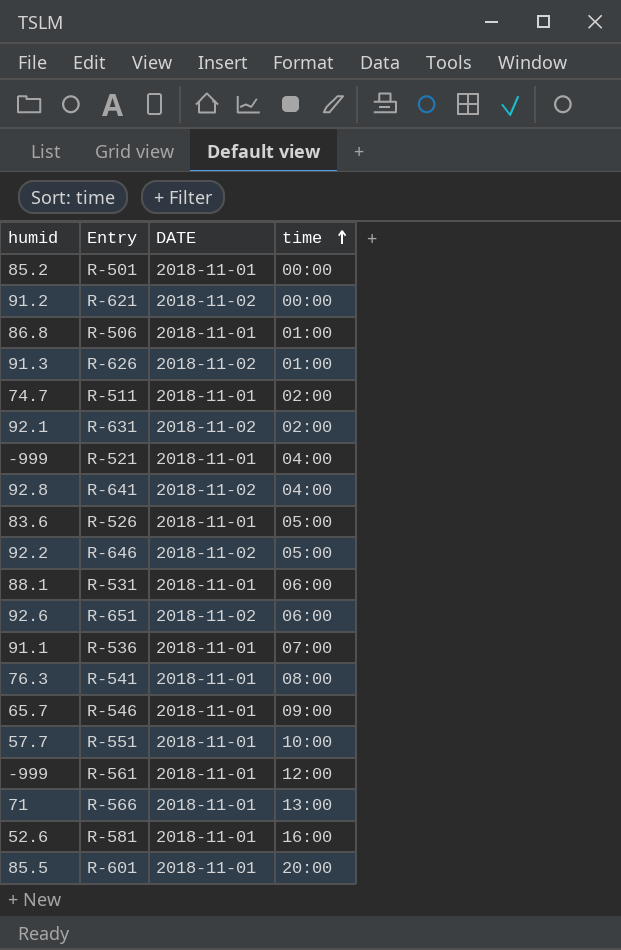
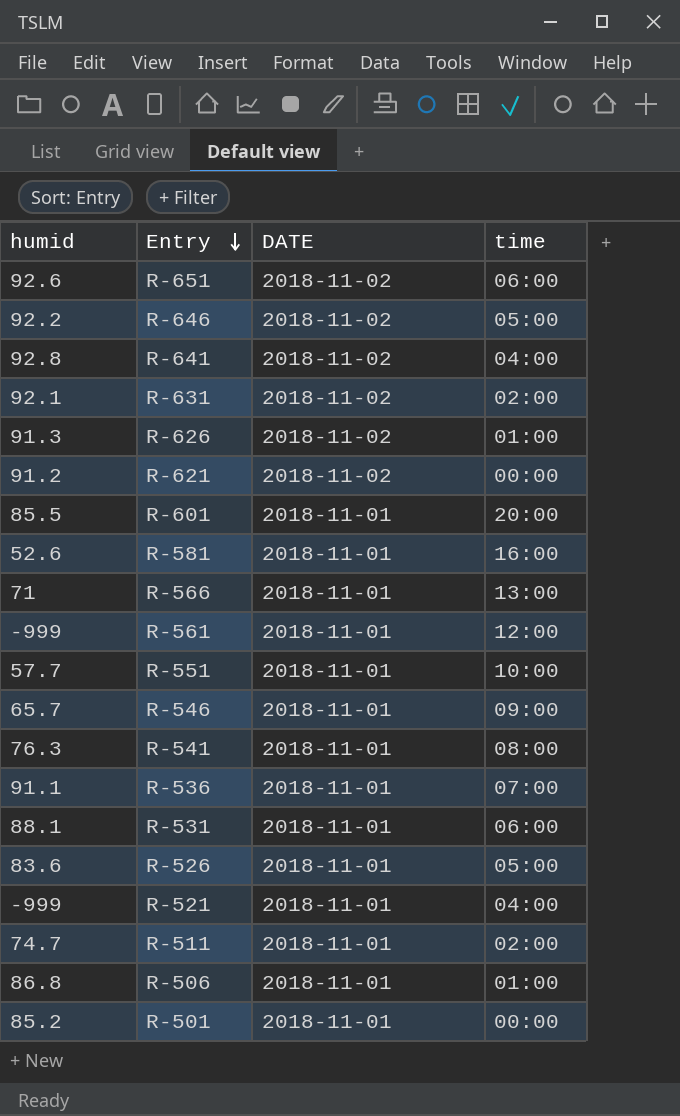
row order: time ascending -> Entry descending

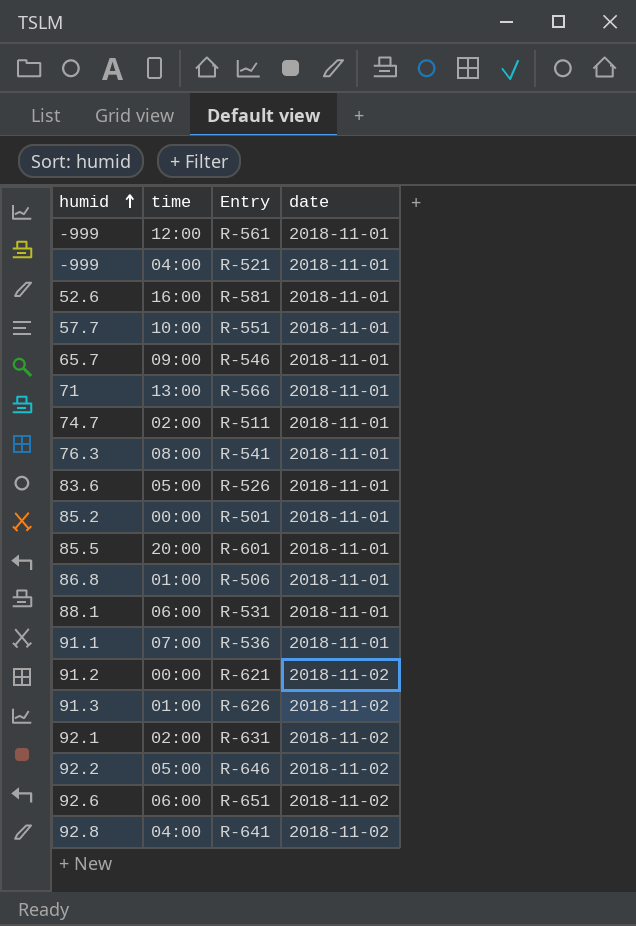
row order: Entry descending -> humid ascending
column time | position: 4 -> 2
column name: DATE -> date

